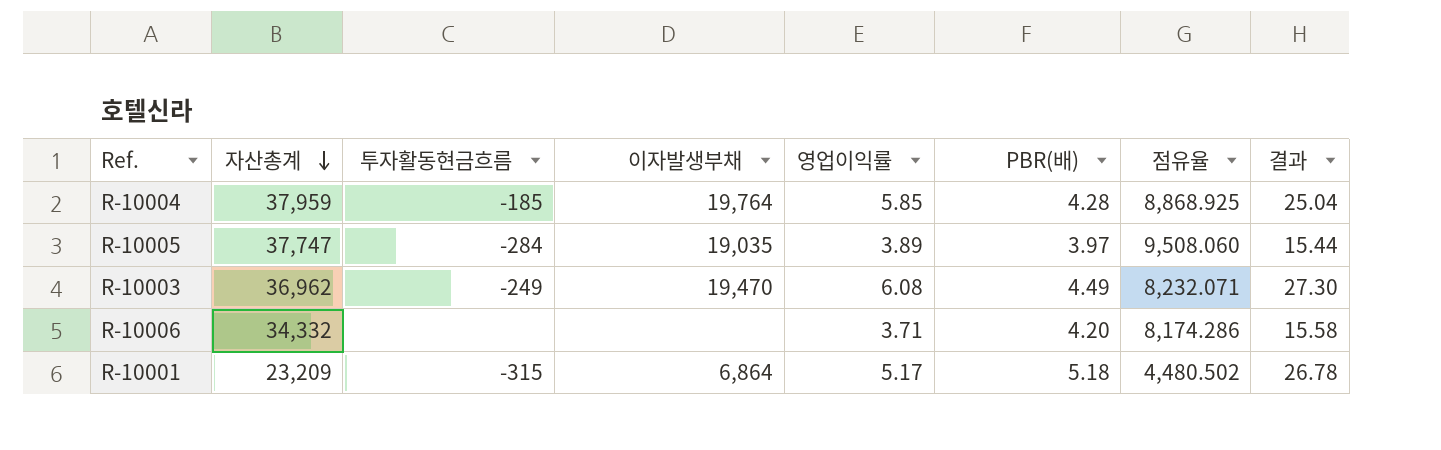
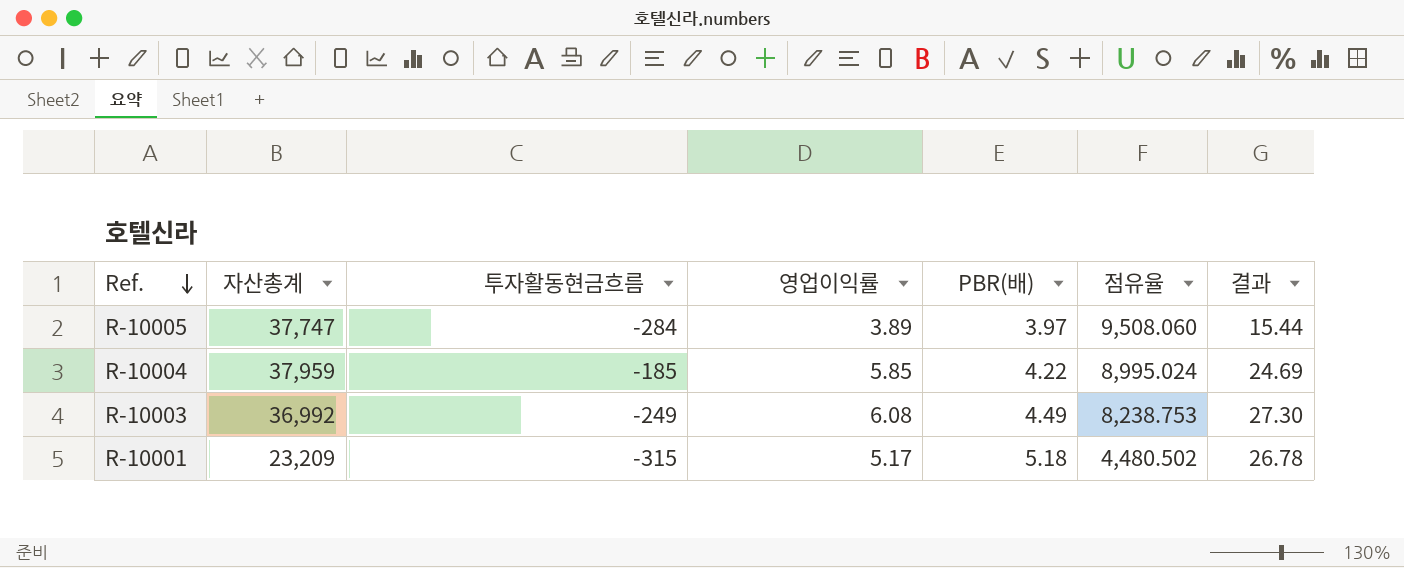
row order: 자산총계 descending -> Ref. descending
column 이자발생부채 | position: 4 -> none
row R-10006: 34,332 | none | none | 3.71 | 4.20 | 8,174.286 | 15.58 -> none
R-10004 | PBR(배): 4.28 -> 4.22
R-10004 | 점유율: 8,868.925 -> 8,995.024
R-10004 | 결과: 25.04 -> 24.69
R-10003 | 자산총계: 36,962 -> 36,992
R-10003 | 점유율: 8,232.071 -> 8,238.753

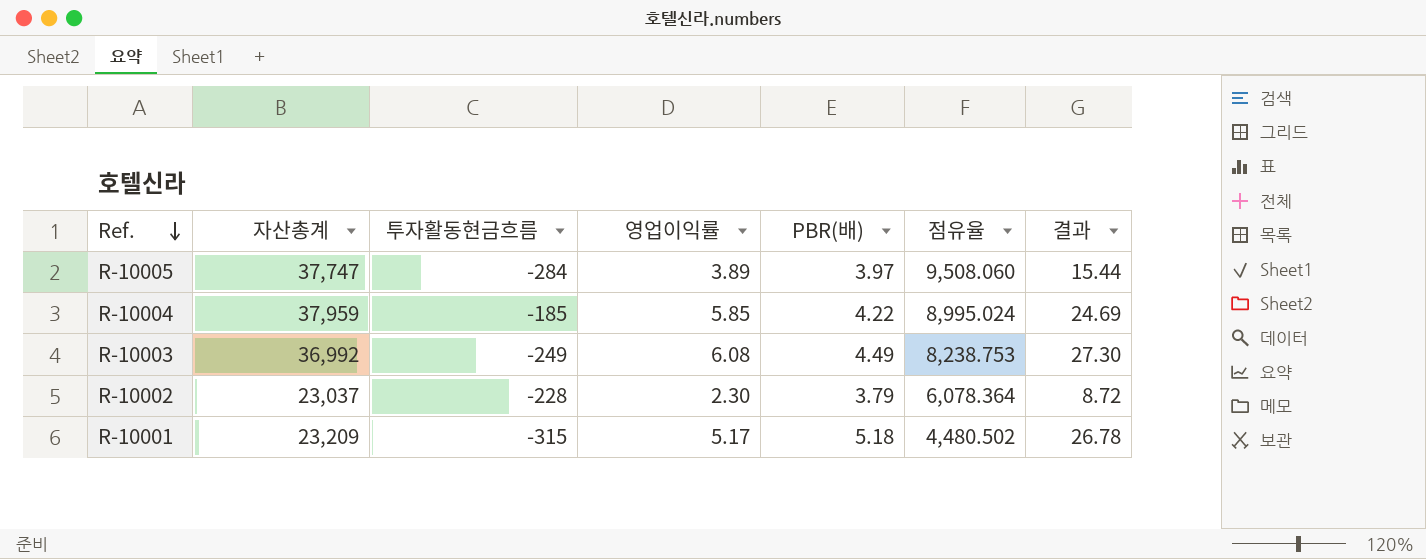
row R-10002: none -> 23,037 | -228 | 2.30 | 3.79 | 6,078.364 | 8.72

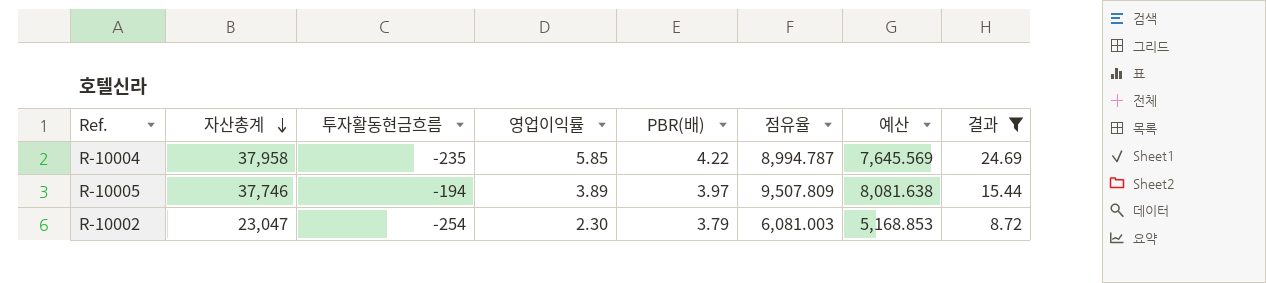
filter: none -> 결과 <= 24.69
row order: Ref. descending -> 자산총계 descending
column 예산 | formula: none -> [점유율] * 0.85
R-10004 | 자산총계: 37,959 -> 37,958
R-10004 | 투자활동현금흐름: -185 -> -235
R-10004 | 점유율: 8,995.024 -> 8,994.787
R-10005 | 자산총계: 37,747 -> 37,746
R-10005 | 투자활동현금흐름: -284 -> -194
R-10005 | 점유율: 9,508.060 -> 9,507.809
R-10002 | 자산총계: 23,037 -> 23,047
R-10002 | 투자활동현금흐름: -228 -> -254
R-10002 | 점유율: 6,078.364 -> 6,081.003

